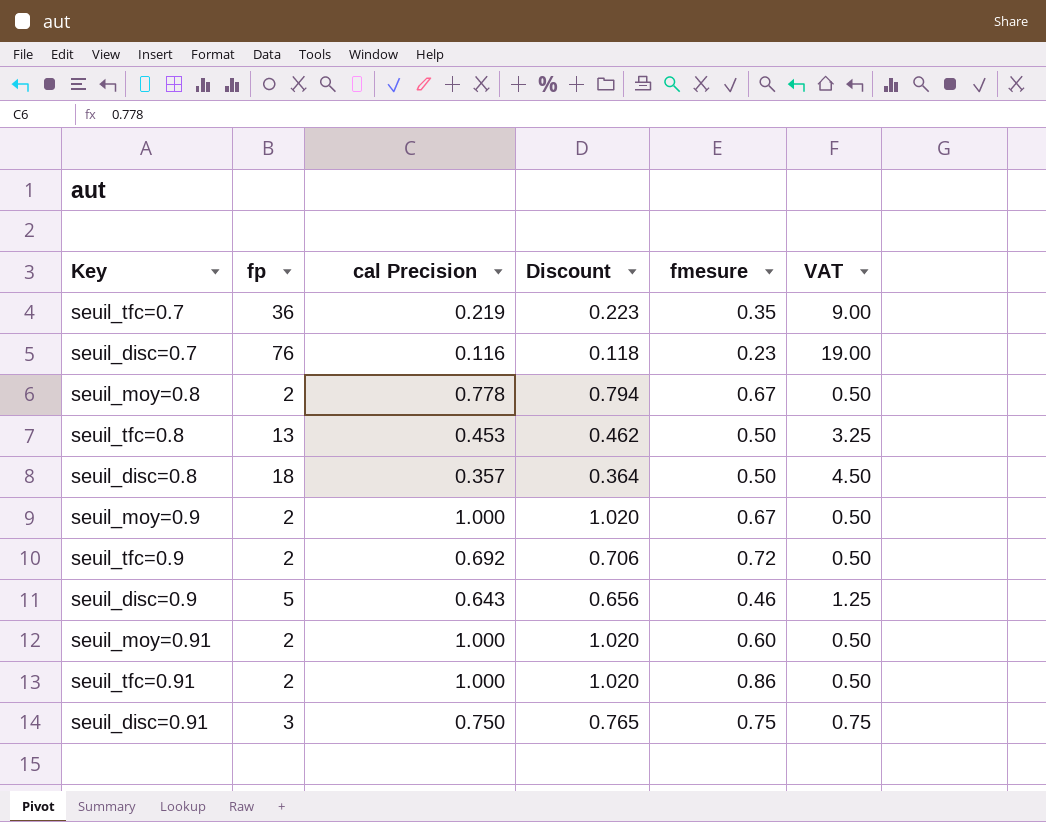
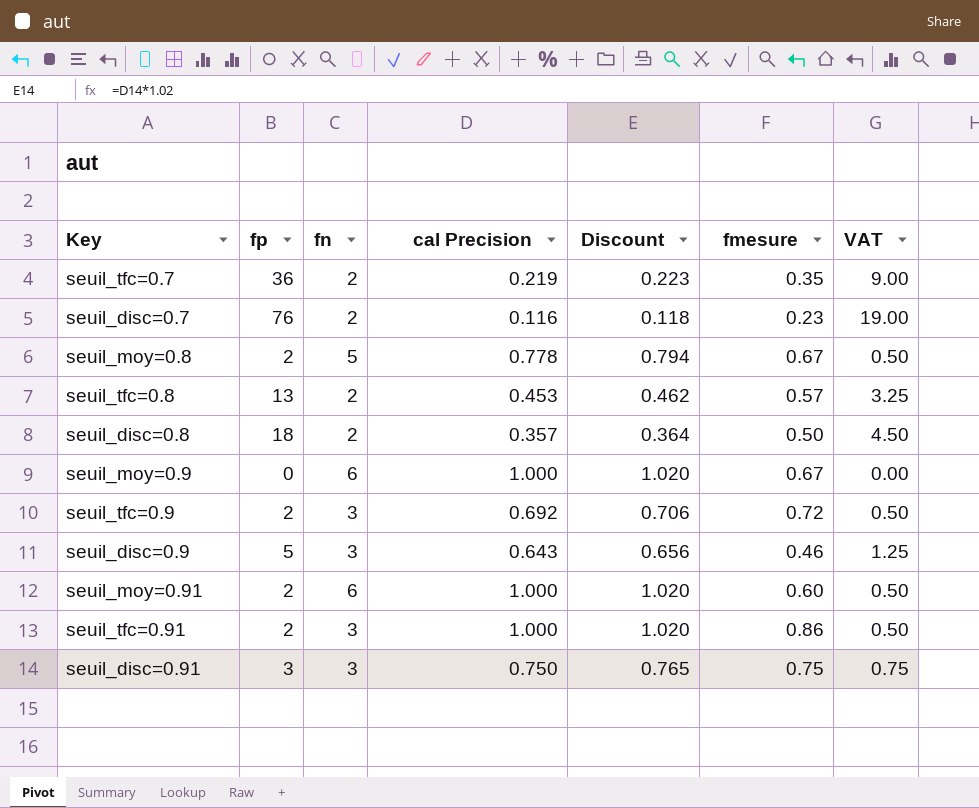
column fn | position: none -> 3
seuil_tfc=0.8 | fmesure: 0.50 -> 0.57
seuil_moy=0.9 | fp: 2 -> 0
seuil_moy=0.9 | VAT: 0.50 -> 0.00

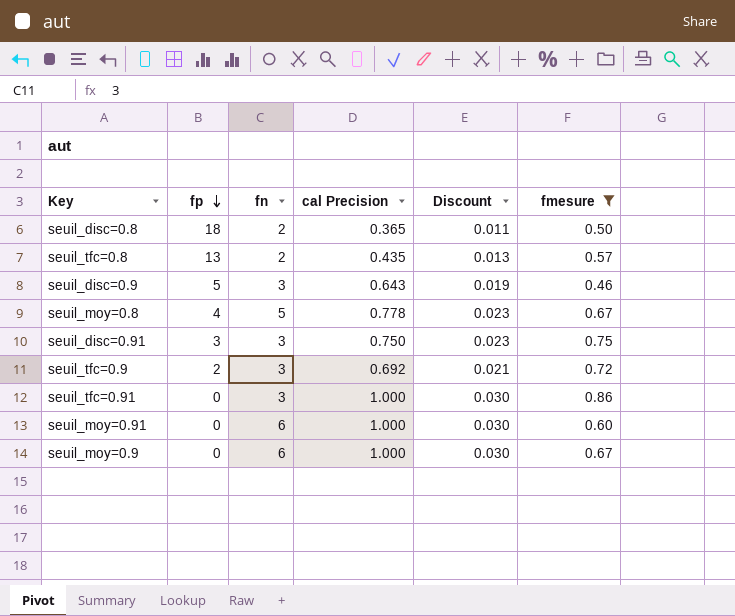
filter: none -> fmesure >= 0.46
row order: none -> fp descending
column VAT | formula: [fp] * 0.25 -> none
column Discount | formula: [cal Precision] * 1.02 -> [cal Precision] * 0.03
seuil_disc=0.8 | cal Precision: 0.357 -> 0.365
seuil_tfc=0.8 | cal Precision: 0.453 -> 0.435
seuil_moy=0.8 | fp: 2 -> 4
seuil_tfc=0.91 | fp: 2 -> 0
seuil_moy=0.91 | fp: 2 -> 0

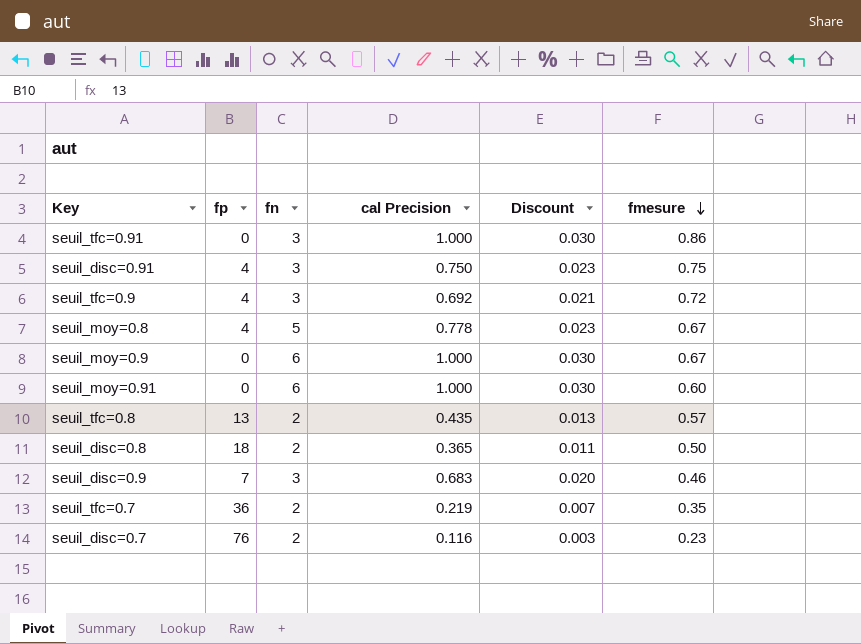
filter: fmesure >= 0.46 -> none
row order: fp descending -> fmesure descending
seuil_disc=0.91 | fp: 3 -> 4
seuil_tfc=0.9 | fp: 2 -> 4
seuil_disc=0.9 | fp: 5 -> 7
seuil_disc=0.9 | cal Precision: 0.643 -> 0.683
seuil_disc=0.9 | Discount: 0.019 -> 0.020

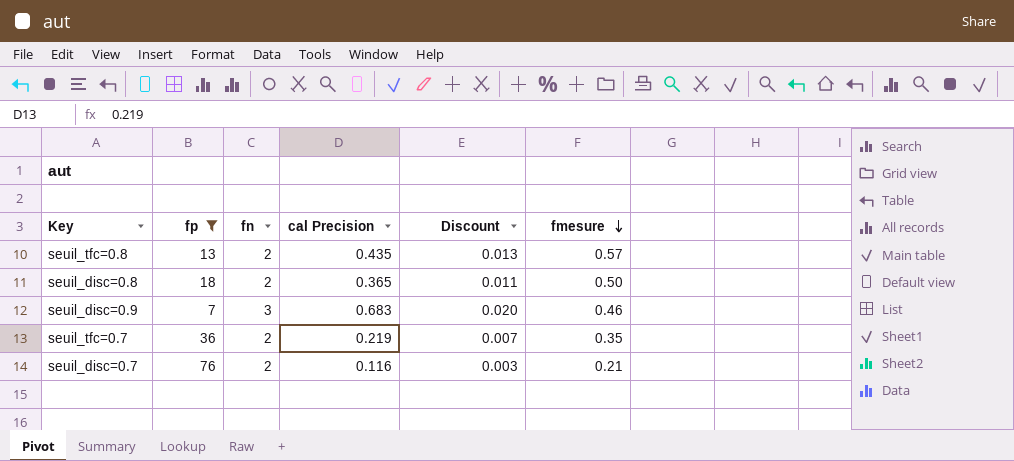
filter: none -> fp >= 7
seuil_disc=0.7 | fmesure: 0.23 -> 0.21

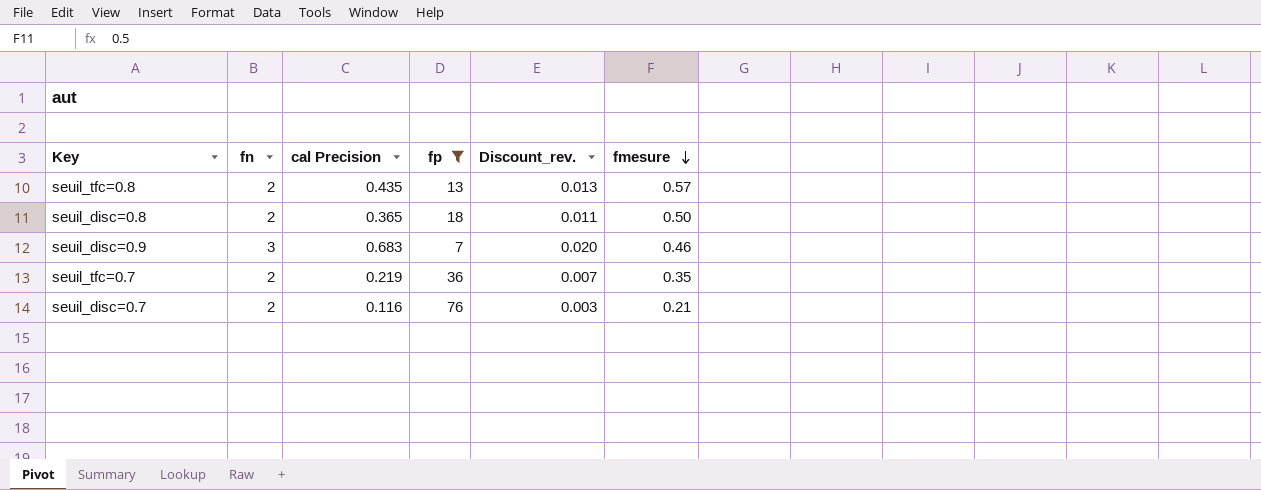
column fp | position: 2 -> 4
column name: Discount -> Discount_rev.

